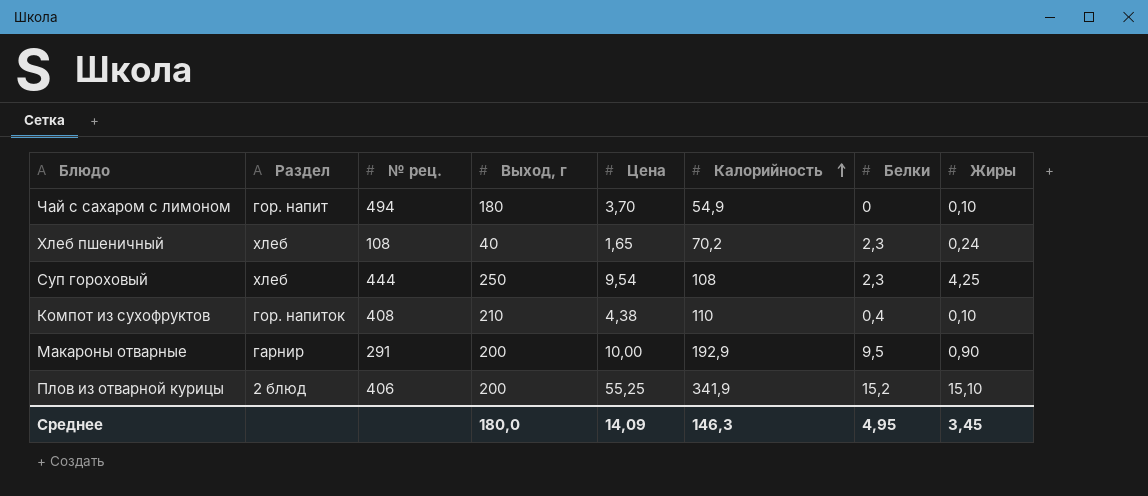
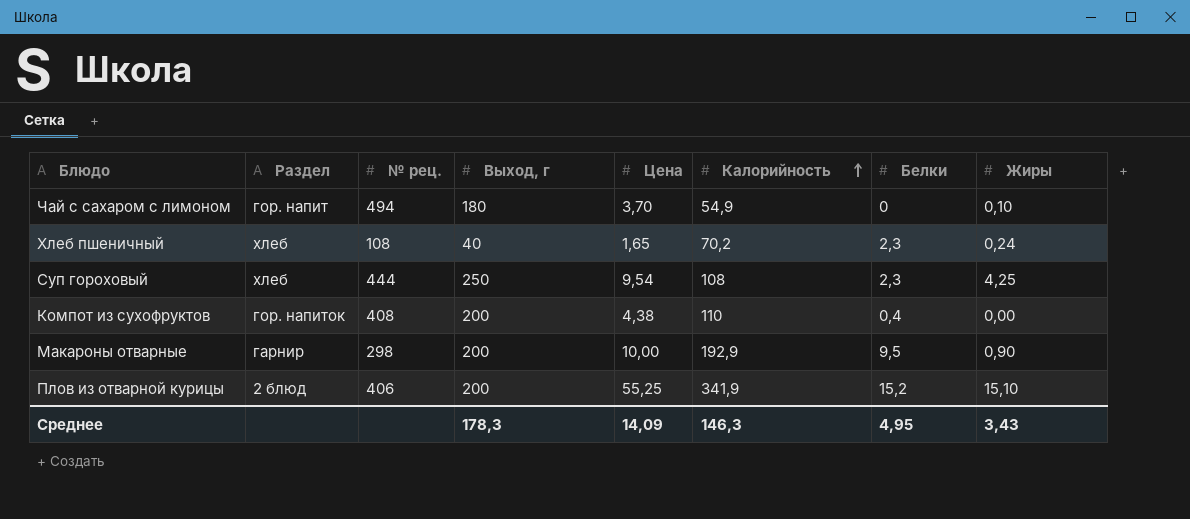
Компот из сухофруктов | Выход, г: 210 -> 200
Компот из сухофруктов | Жиры: 0,10 -> 0,00
Макароны отварные | № рец.: 291 -> 298
Среднее | Выход, г: 180,0 -> 178,3
Среднее | Жиры: 3,45 -> 3,43

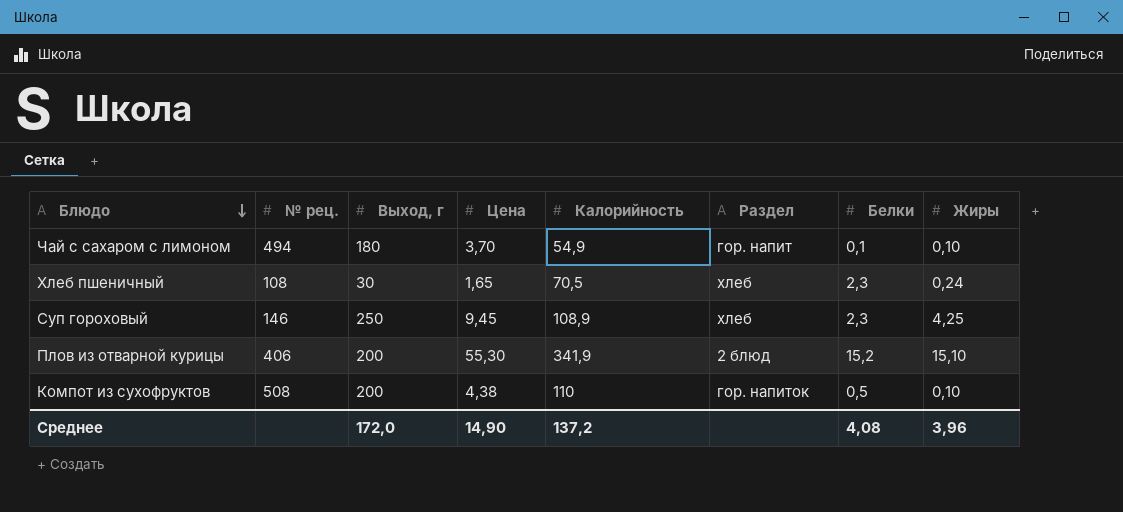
row order: Калорийность ascending -> Блюдо descending
column Раздел | position: 2 -> 6
row Макароны отварные: гарнир | 298 | 200 | 10,00 | 192,9 | 9,5 | 0,90 -> none
Чай с сахаром с лимоном | Белки: 0 -> 0,1
Хлеб пшеничный | Выход, г: 40 -> 30
Хлеб пшеничный | Калорийность: 70,2 -> 70,5
Суп гороховый | № рец.: 444 -> 146
Суп гороховый | Цена: 9,54 -> 9,45
Суп гороховый | Калорийность: 108 -> 108,9
Плов из отварной курицы | Цена: 55,25 -> 55,30
Компот из сухофруктов | № рец.: 408 -> 508
Компот из сухофруктов | Белки: 0,4 -> 0,5
Компот из сухофруктов | Жиры: 0,00 -> 0,10
Среднее | Выход, г: 178,3 -> 172,0
Среднее | Цена: 14,09 -> 14,90
Среднее | Калорийность: 146,3 -> 137,2
Среднее | Белки: 4,95 -> 4,08
Среднее | Жиры: 3,43 -> 3,96

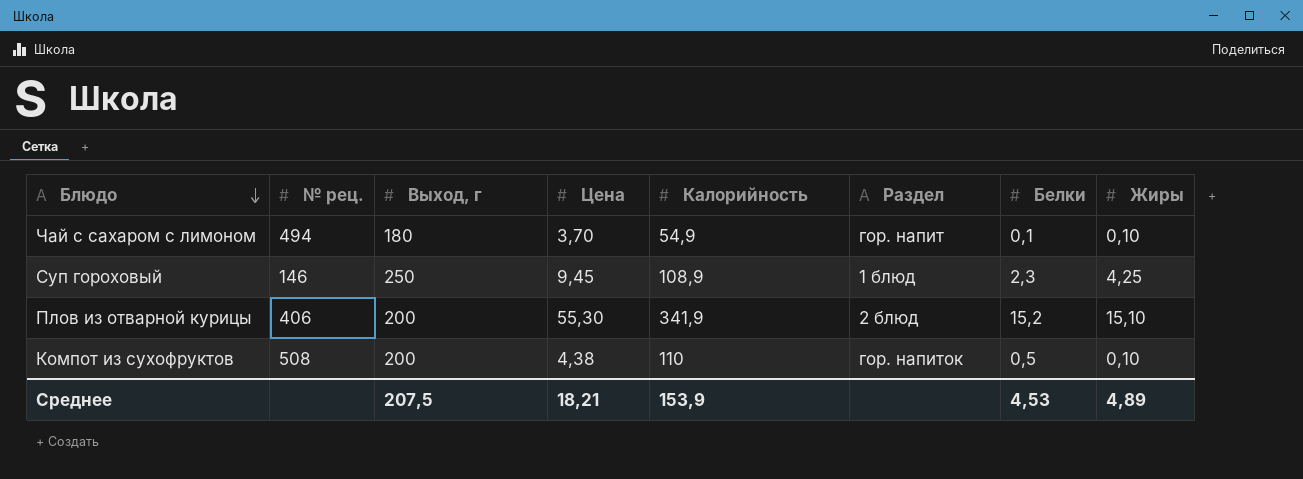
row Хлеб пшеничный: 108 | 30 | 1,65 | 70,5 | хлеб | 2,3 | 0,24 -> none
Суп гороховый | Раздел: хлеб -> 1 блюд
Среднее | Выход, г: 172,0 -> 207,5
Среднее | Цена: 14,90 -> 18,21
Среднее | Калорийность: 137,2 -> 153,9
Среднее | Белки: 4,08 -> 4,53
Среднее | Жиры: 3,96 -> 4,89

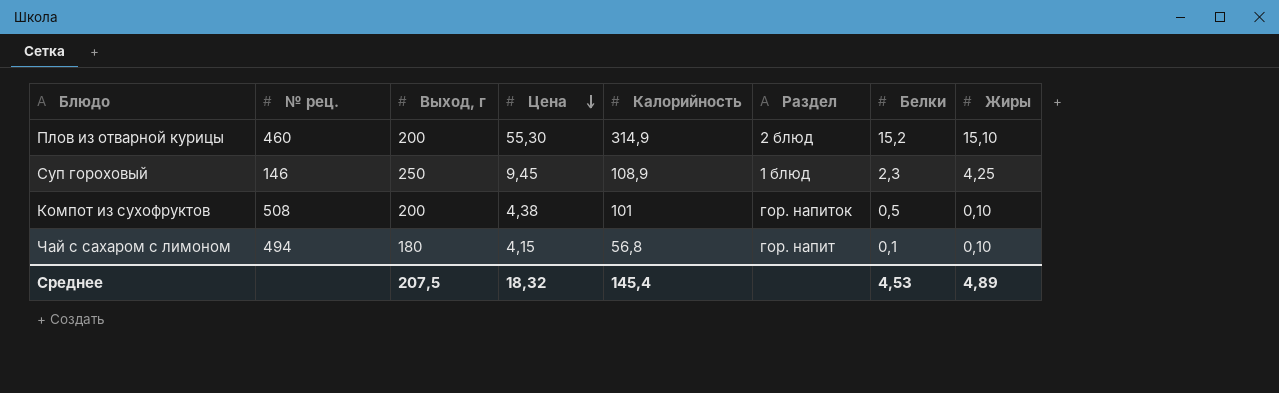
row order: Блюдо descending -> Цена descending
Плов из отварной курицы | № рец.: 406 -> 460
Плов из отварной курицы | Калорийность: 341,9 -> 314,9
Компот из сухофруктов | Калорийность: 110 -> 101
Чай с сахаром с лимоном | Цена: 3,70 -> 4,15
Чай с сахаром с лимоном | Калорийность: 54,9 -> 56,8
Среднее | Цена: 18,21 -> 18,32
Среднее | Калорийность: 153,9 -> 145,4

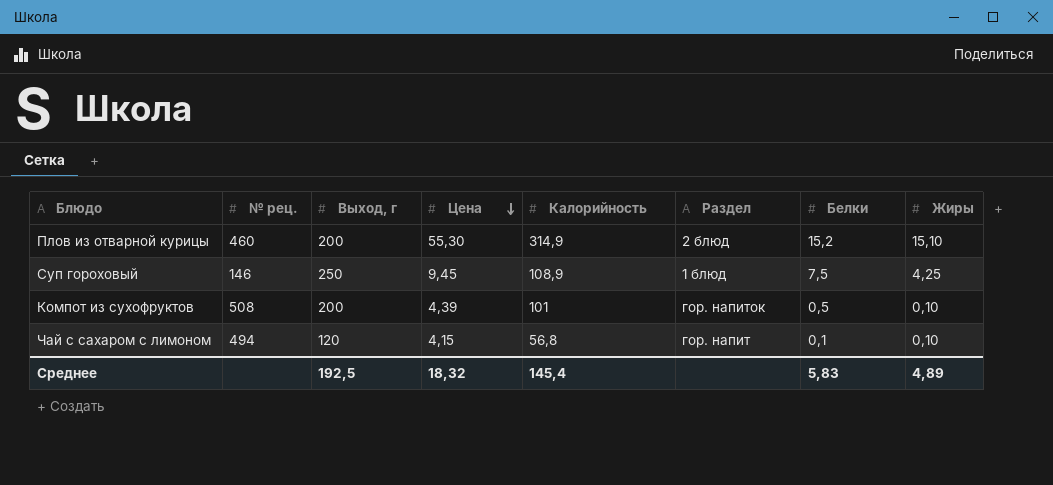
Суп гороховый | Белки: 2,3 -> 7,5
Компот из сухофруктов | Цена: 4,38 -> 4,39
Чай с сахаром с лимоном | Выход, г: 180 -> 120
Среднее | Выход, г: 207,5 -> 192,5
Среднее | Белки: 4,53 -> 5,83

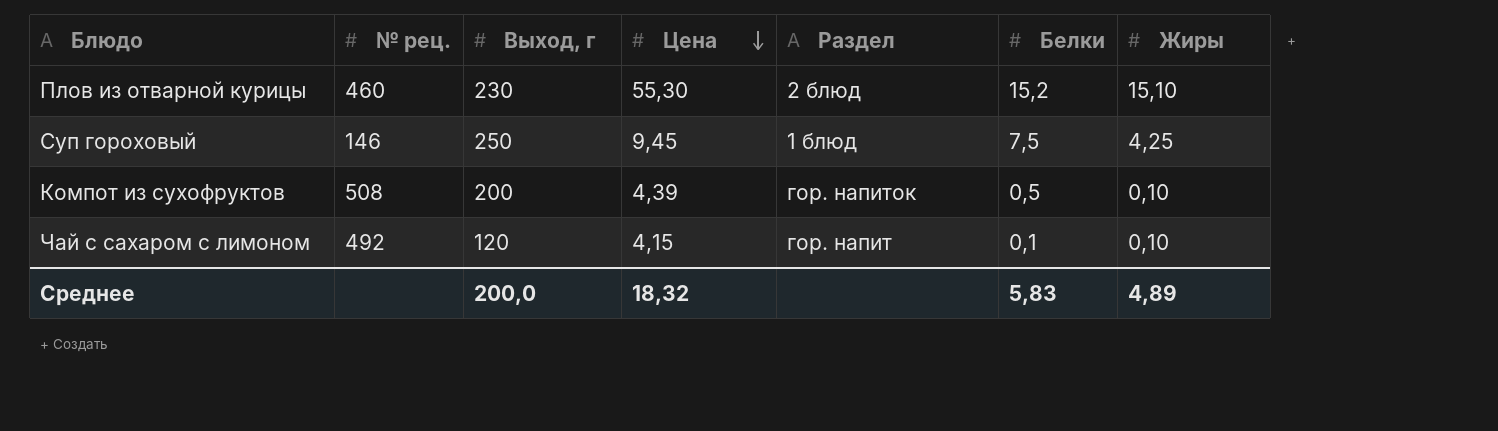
column Калорийность | position: 5 -> none
Плов из отварной курицы | Выход, г: 200 -> 230
Чай с сахаром с лимоном | № рец.: 494 -> 492
Среднее | Выход, г: 192,5 -> 200,0

